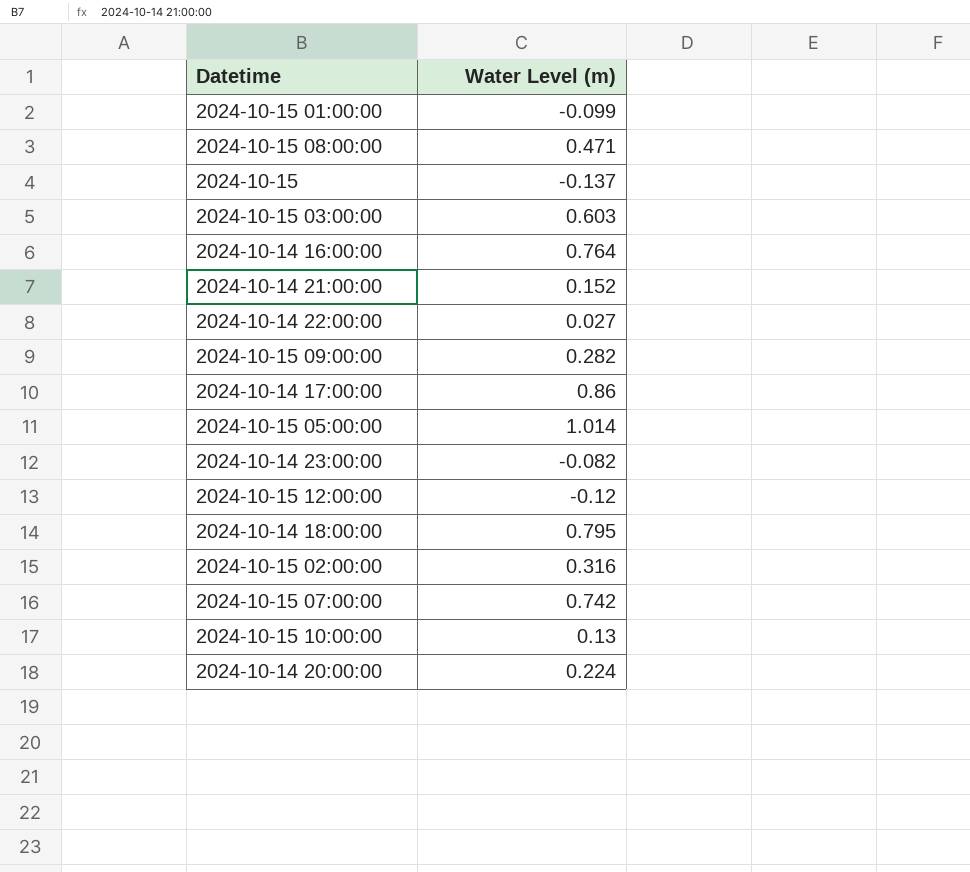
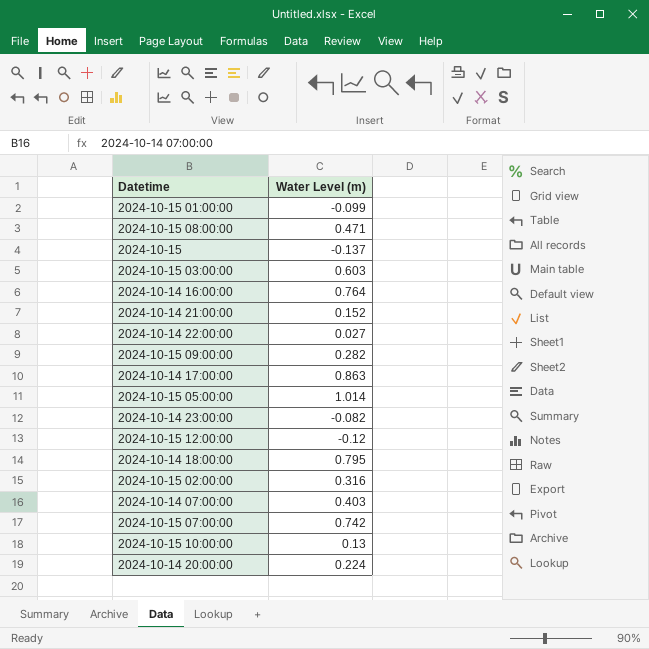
2024-10-14 17:00:00 | Water Level (m): 0.86 -> 0.863
row 2024-10-14 07:00:00: none -> 0.403

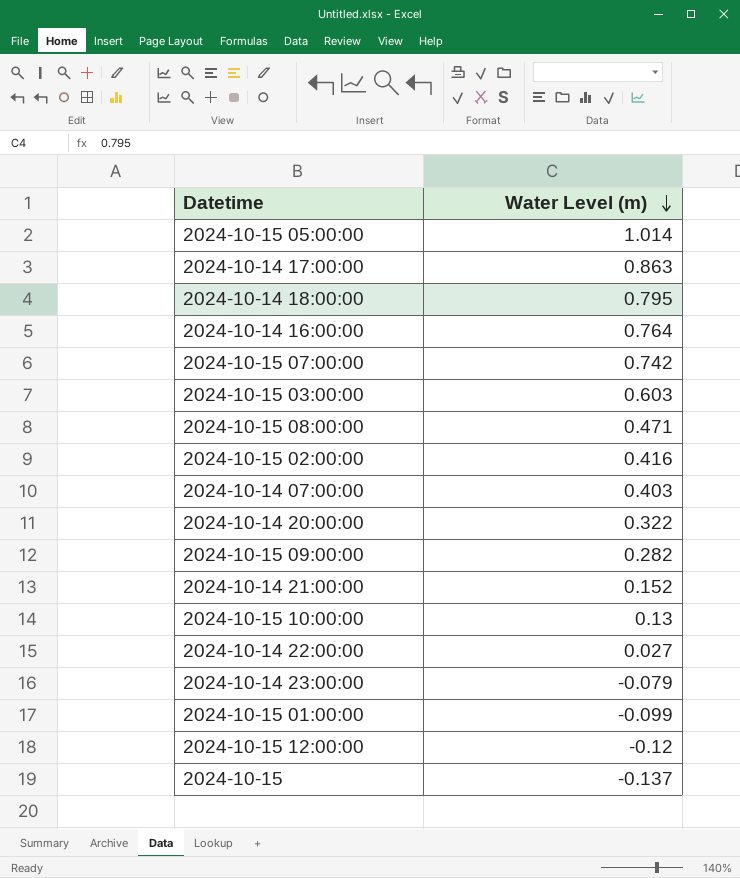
row order: none -> Water Level (m) descending
2024-10-15 02:00:00 | Water Level (m): 0.316 -> 0.416
2024-10-14 20:00:00 | Water Level (m): 0.224 -> 0.322
2024-10-14 23:00:00 | Water Level (m): -0.082 -> -0.079

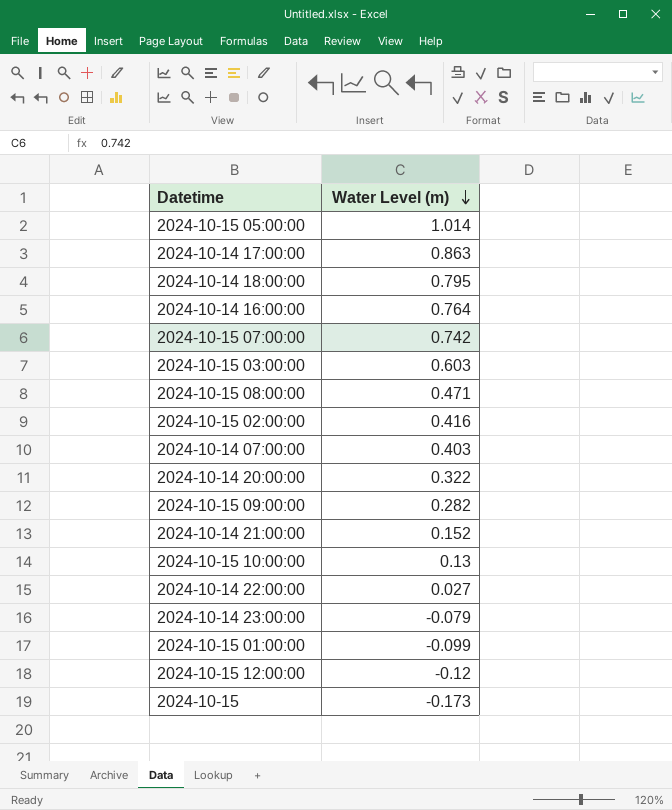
2024-10-15 | Water Level (m): -0.137 -> -0.173

